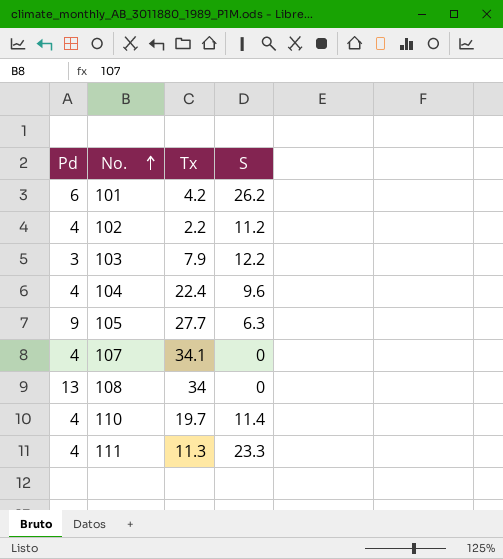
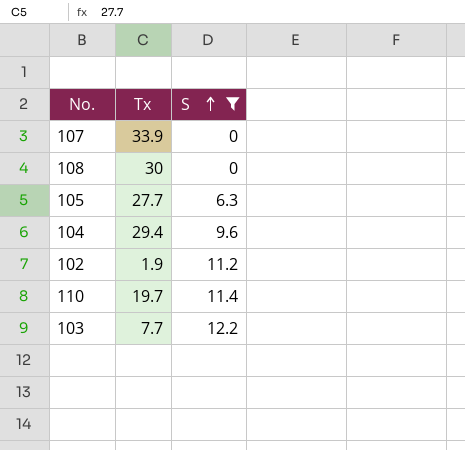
filter: none -> S <= 12.2
row order: No. ascending -> S ascending
column Pd | position: 1 -> none
107 | Tx: 34.1 -> 33.9
108 | Tx: 34 -> 30
104 | Tx: 22.4 -> 29.4
102 | Tx: 2.2 -> 1.9
103 | Tx: 7.9 -> 7.7

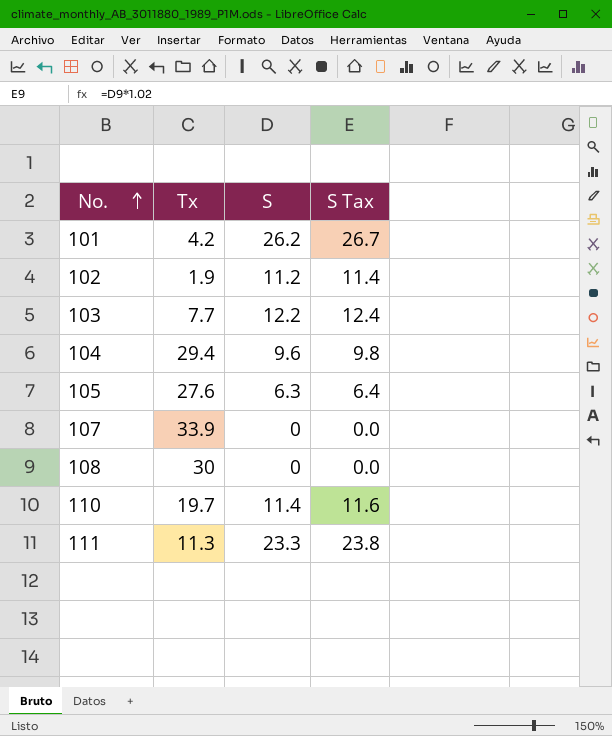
filter: S <= 12.2 -> none
row order: S ascending -> No. ascending
column S Tax | formula: none -> [S] * 1.02
105 | Tx: 27.7 -> 27.6

